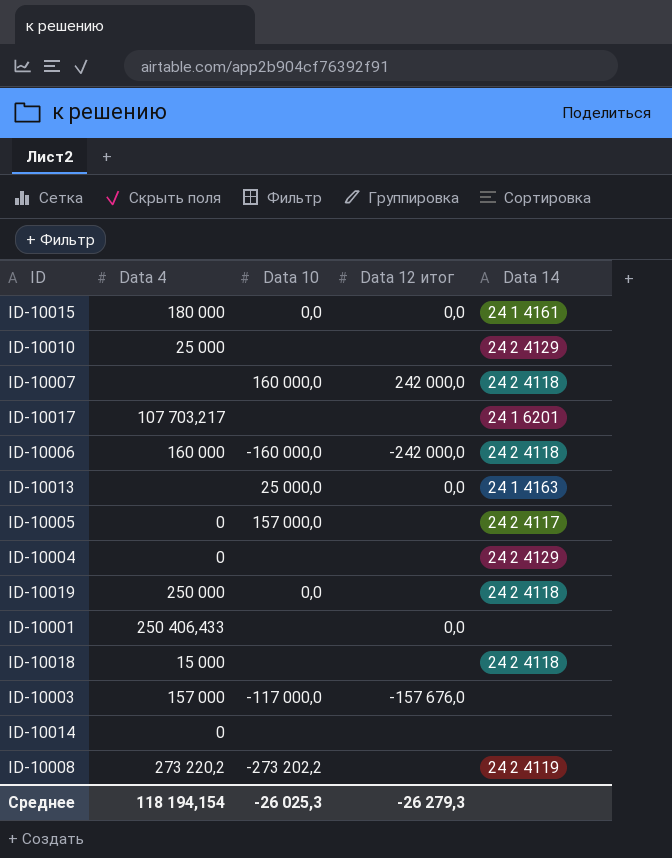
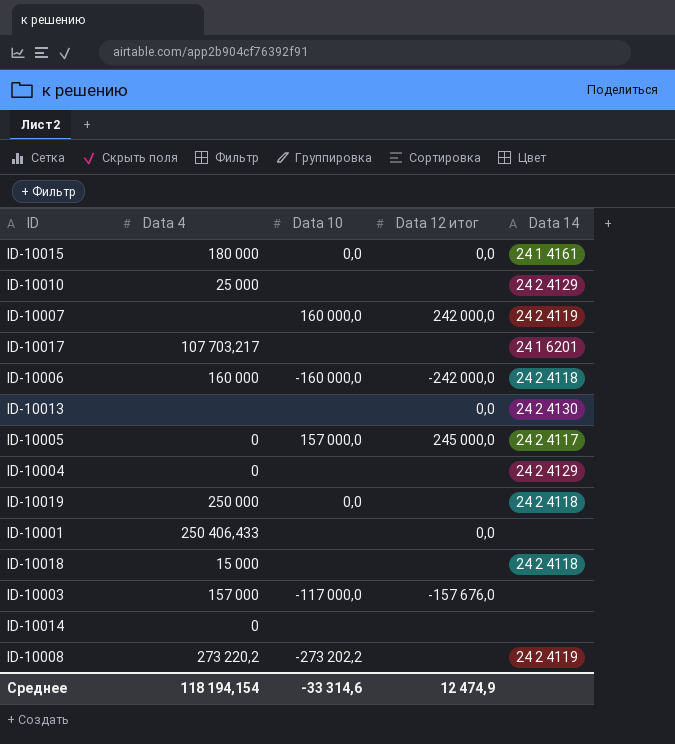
ID-10007 | Data 14: 24 2 4118 -> 24 2 4119
ID-10013 | Data 10: 25 000,0 -> none
ID-10013 | Data 14: 24 1 4163 -> 24 2 4130
ID-10005 | Data 12 итог: none -> 245 000,0
Среднее | Data 10: -26 025,3 -> -33 314,6
Среднее | Data 12 итог: -26 279,3 -> 12 474,9

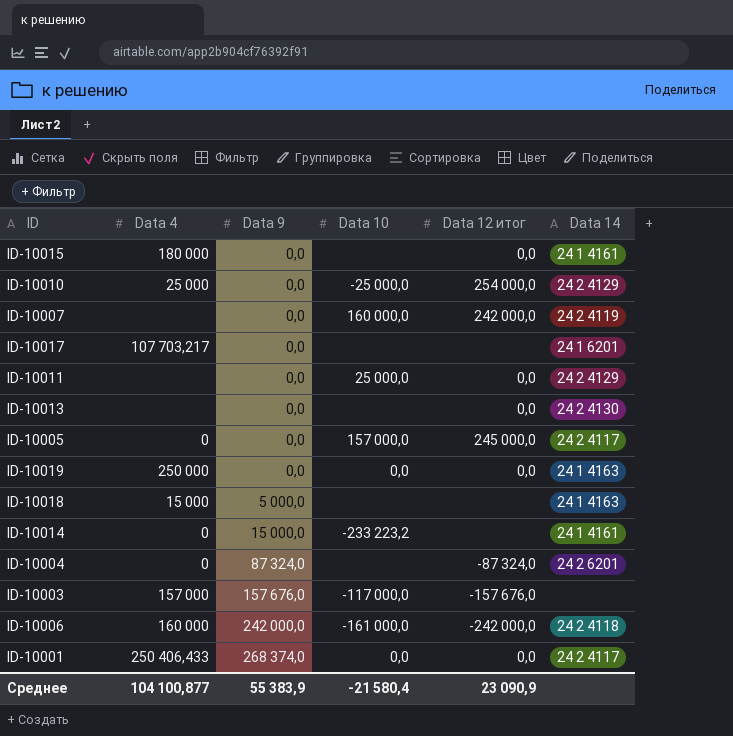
row order: none -> Data 9 ascending
column Data 9 | position: none -> 3
row ID-10008: 273 220,2 | -273 202,2 | none | 24 2 4119 -> none
ID-10015 | Data 10: 0,0 -> none
ID-10010 | Data 10: none -> -25 000,0
ID-10010 | Data 12 итог: none -> 254 000,0
row ID-10011: none -> none | 0,0 | 25 000,0 | 0,0 | 24 2 4129
ID-10019 | Data 12 итог: none -> 0,0
ID-10019 | Data 14: 24 2 4118 -> 24 1 4163
ID-10018 | Data 14: 24 2 4118 -> 24 1 4163
ID-10014 | Data 10: none -> -233 223,2
ID-10014 | Data 14: none -> 24 1 4161
ID-10004 | Data 12 итог: none -> -87 324,0
ID-10004 | Data 14: 24 2 4129 -> 24 2 6201
ID-10006 | Data 10: -160 000,0 -> -161 000,0
ID-10001 | Data 10: none -> 0,0
ID-10001 | Data 14: none -> 24 2 4117
Среднее | Data 4: 118 194,154 -> 104 100,877
Среднее | Data 10: -33 314,6 -> -21 580,4
Среднее | Data 12 итог: 12 474,9 -> 23 090,9

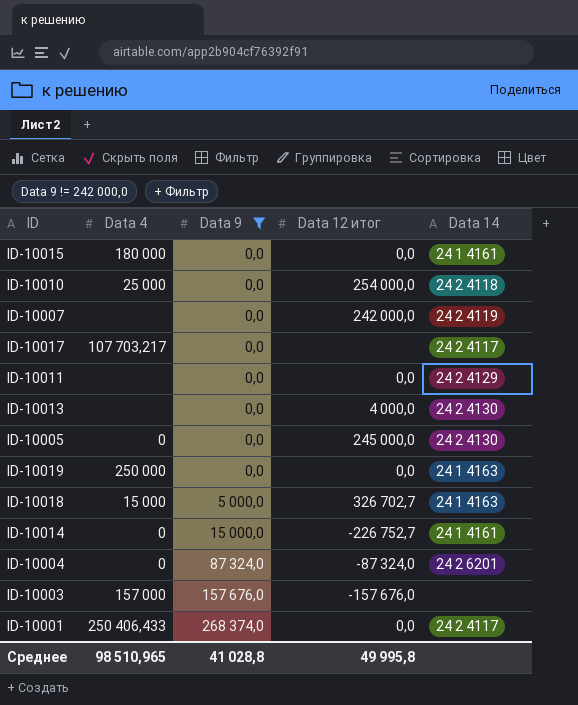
filter: none -> Data 9 != 242 000,0
column Data 10 | position: 4 -> none
ID-10010 | Data 14: 24 2 4129 -> 24 2 4118
ID-10017 | Data 14: 24 1 6201 -> 24 2 4117
ID-10013 | Data 12 итог: 0,0 -> 4 000,0
ID-10005 | Data 14: 24 2 4117 -> 24 2 4130
ID-10018 | Data 12 итог: none -> 326 702,7
ID-10014 | Data 12 итог: none -> -226 752,7
Среднее | Data 4: 104 100,877 -> 98 510,965
Среднее | Data 9: 55 383,9 -> 41 028,8
Среднее | Data 12 итог: 23 090,9 -> 49 995,8

